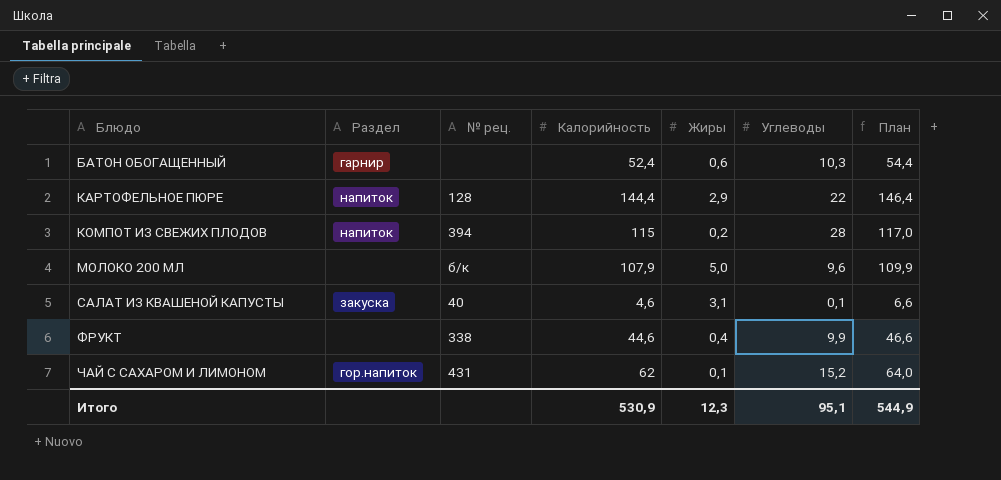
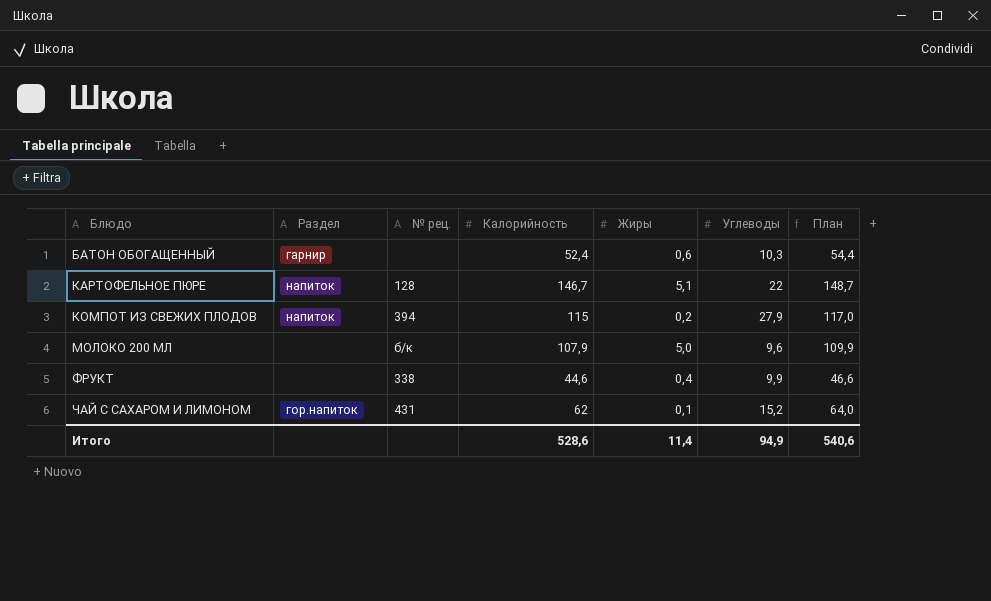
row САЛАТ ИЗ КВАШЕНОЙ КАПУСТЫ: закуска | 40 | 4,6 | 3,1 | 0,1 | 6,6 -> none
КАРТОФЕЛЬНОЕ ПЮРЕ | Калорийность: 144,4 -> 146,7
КАРТОФЕЛЬНОЕ ПЮРЕ | Жиры: 2,9 -> 5,1
КАРТОФЕЛЬНОЕ ПЮРЕ | План: 146,4 -> 148,7
КОМПОТ ИЗ СВЕЖИХ ПЛОДОВ | Углеводы: 28 -> 27,9
Итого | Калорийность: 530,9 -> 528,6
Итого | Жиры: 12,3 -> 11,4
Итого | Углеводы: 95,1 -> 94,9
Итого | План: 544,9 -> 540,6

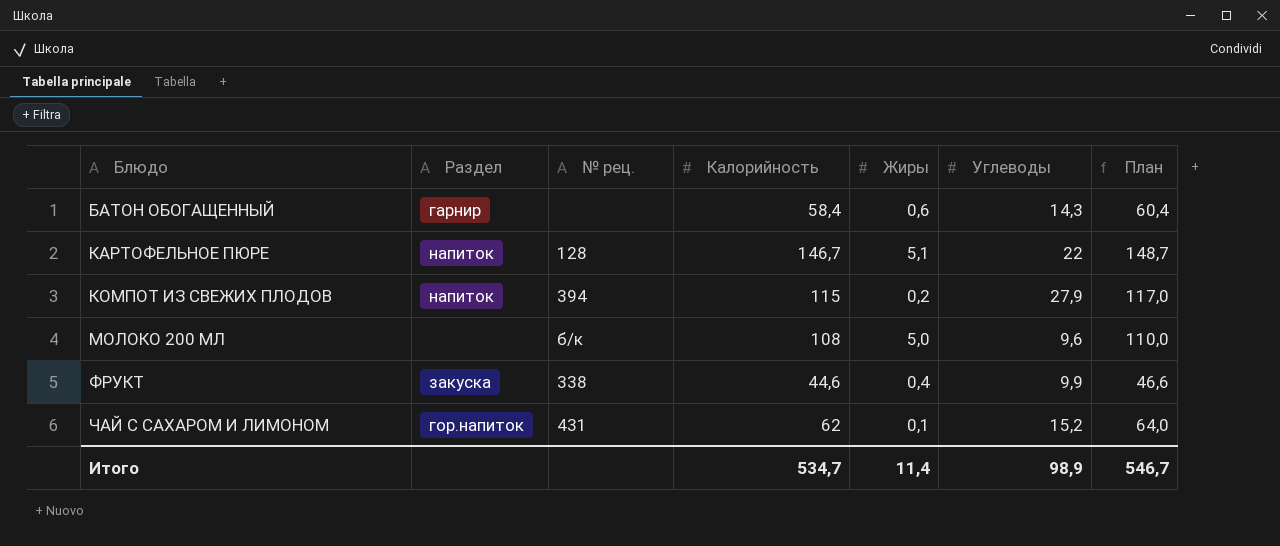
БАТОН ОБОГАЩЕННЫЙ | Калорийность: 52,4 -> 58,4
БАТОН ОБОГАЩЕННЫЙ | Углеводы: 10,3 -> 14,3
БАТОН ОБОГАЩЕННЫЙ | План: 54,4 -> 60,4
МОЛОКО 200 МЛ | Калорийность: 107,9 -> 108
МОЛОКО 200 МЛ | План: 109,9 -> 110,0
ФРУКТ | Раздел: none -> закуска
Итого | Калорийность: 528,6 -> 534,7
Итого | Углеводы: 94,9 -> 98,9
Итого | План: 540,6 -> 546,7

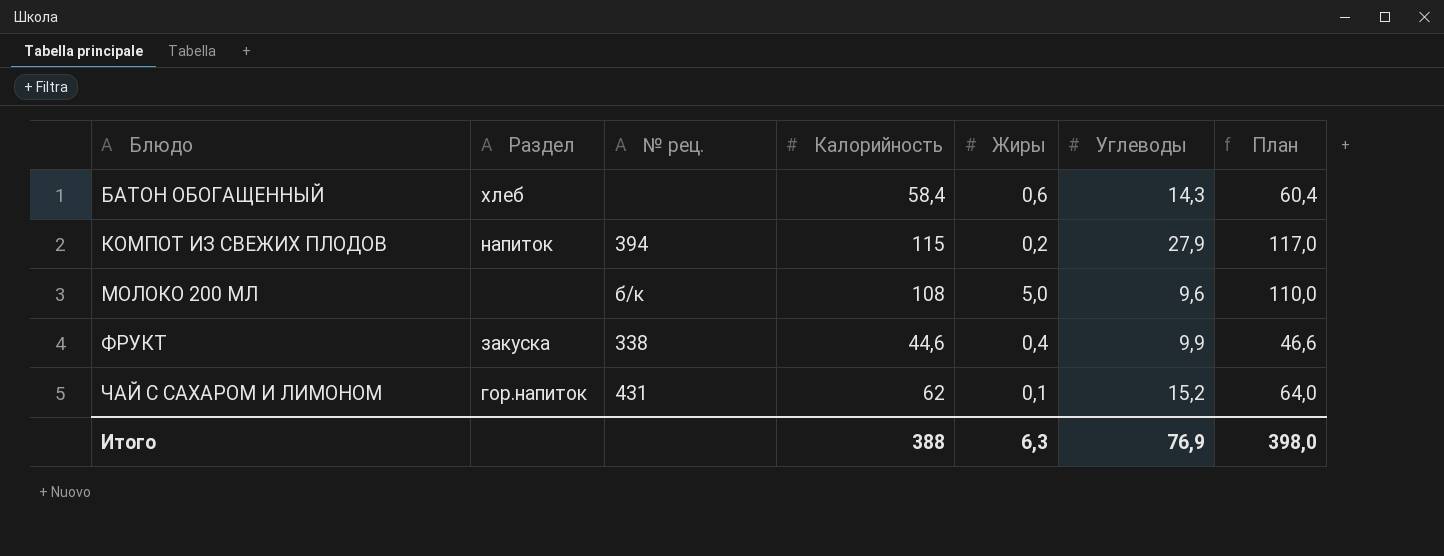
row КАРТОФЕЛЬНОЕ ПЮРЕ: напиток | 128 | 146,7 | 5,1 | 22 | 148,7 -> none
БАТОН ОБОГАЩЕННЫЙ | Раздел: гарнир -> хлеб
Итого | Калорийность: 534,7 -> 388
Итого | Жиры: 11,4 -> 6,3
Итого | Углеводы: 98,9 -> 76,9
Итого | План: 546,7 -> 398,0

